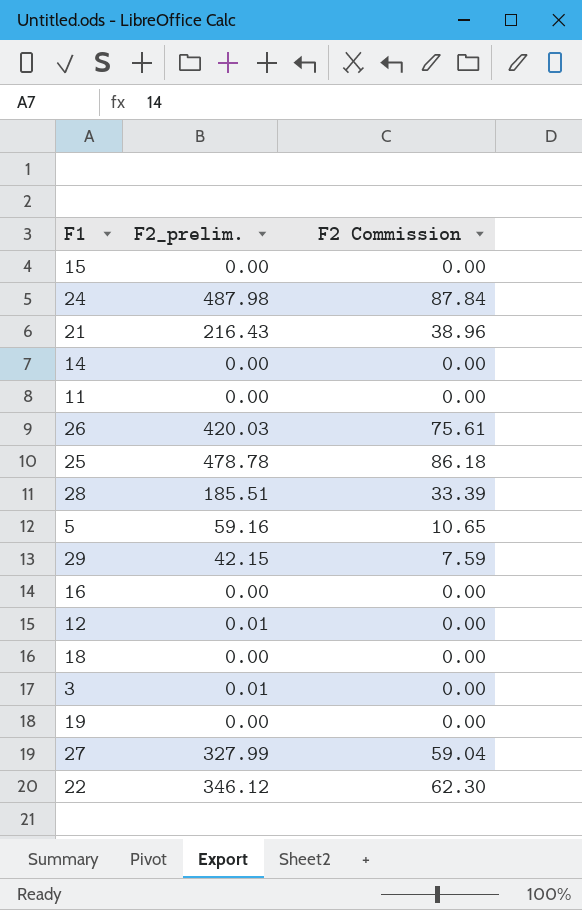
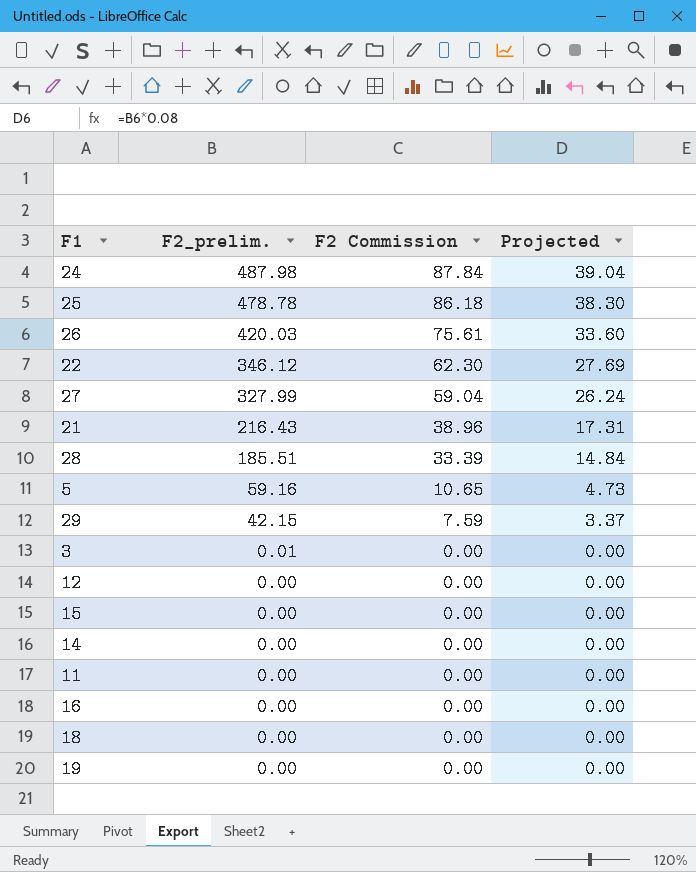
row order: none -> F2_prelim. descending
column Projected | formula: none -> [F2_prelim.] * 0.08
12 | F2_prelim.: 0.01 -> 0.00

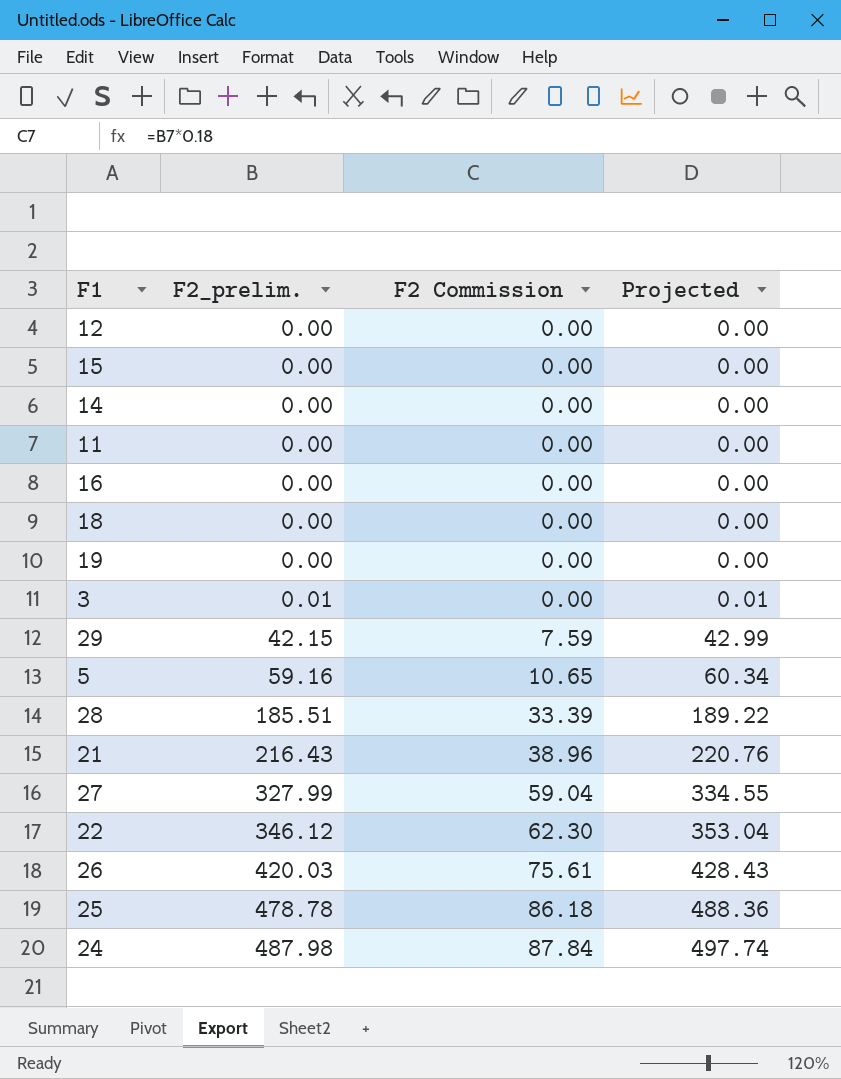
row order: F2_prelim. descending -> F2_prelim. ascending
column Projected | formula: [F2_prelim.] * 0.08 -> [F2_prelim.] * 1.02

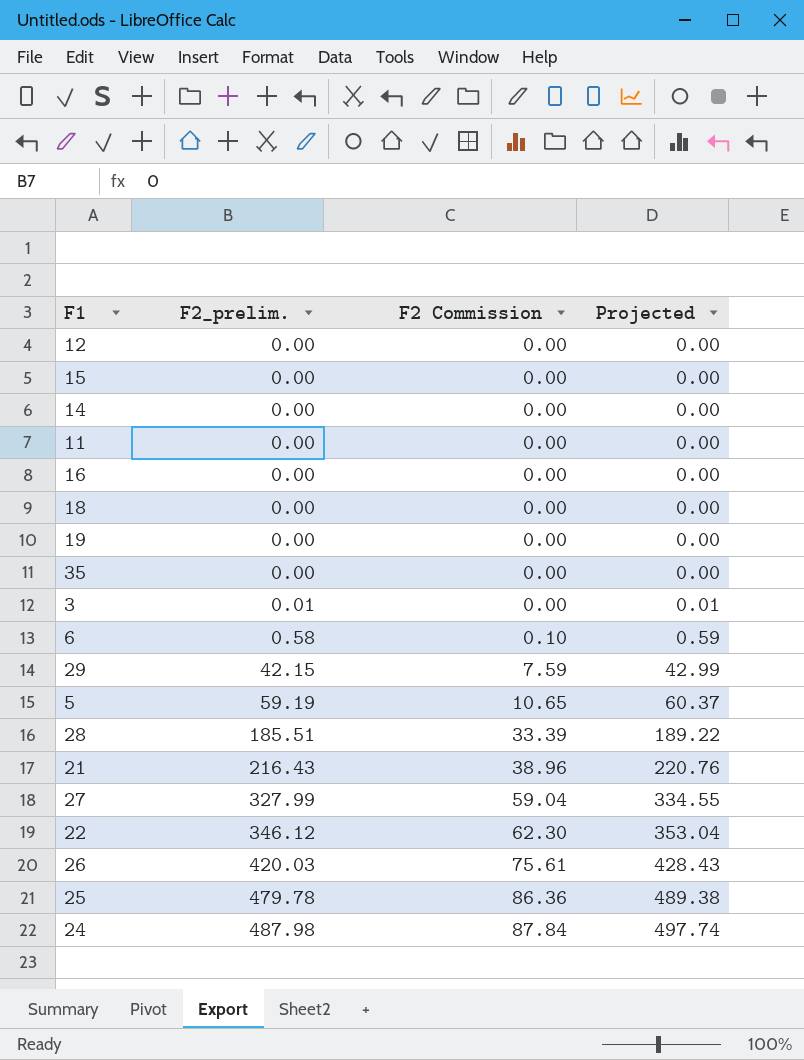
row 35: none -> 0.00 | 0.00 | 0.00
row 6: none -> 0.58 | 0.10 | 0.59
5 | F2_prelim.: 59.16 -> 59.19
5 | Projected: 60.34 -> 60.37
25 | F2_prelim.: 478.78 -> 479.78
25 | F2 Commission: 86.18 -> 86.36
25 | Projected: 488.36 -> 489.38

